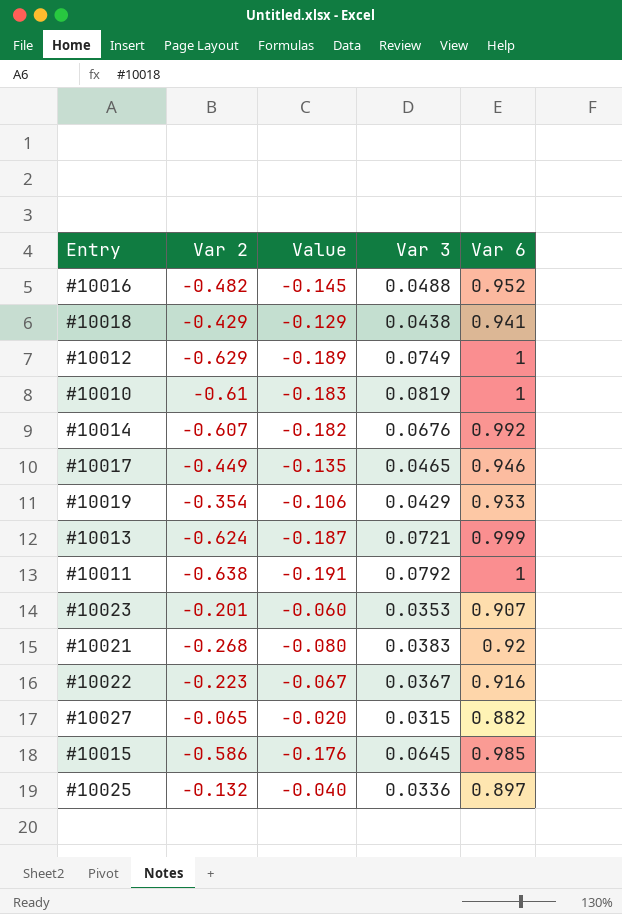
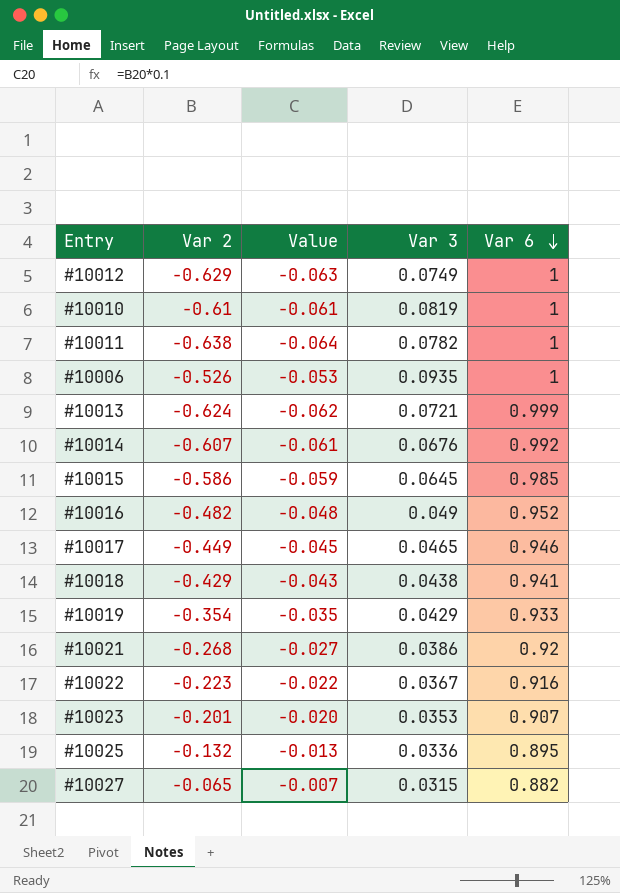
row order: none -> Var 6 descending
column Value | formula: [Var 2] * 0.3 -> [Var 2] * 0.1
#10011 | Var 3: 0.0792 -> 0.0782
row #10006: none -> -0.526 | -0.053 | 0.0935 | 1
#10016 | Var 3: 0.0488 -> 0.049
#10021 | Var 3: 0.0383 -> 0.0386
#10025 | Var 6: 0.897 -> 0.895

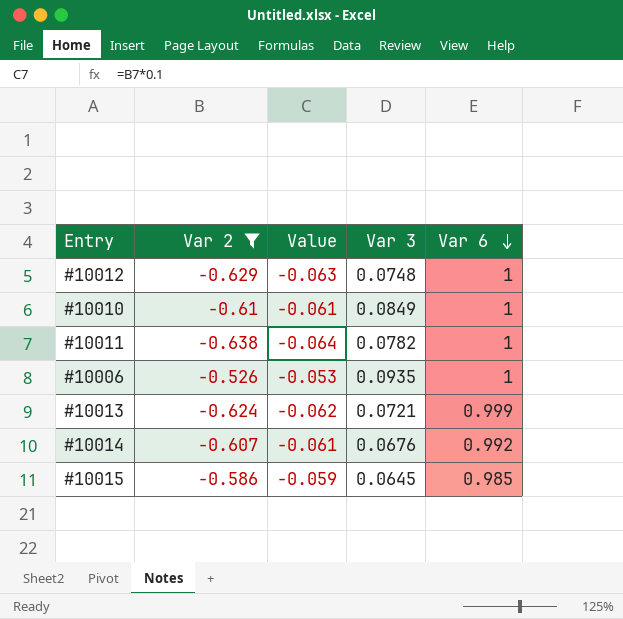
filter: none -> Var 2 <= -0.526
#10012 | Var 3: 0.0749 -> 0.0748
#10010 | Var 3: 0.0819 -> 0.0849

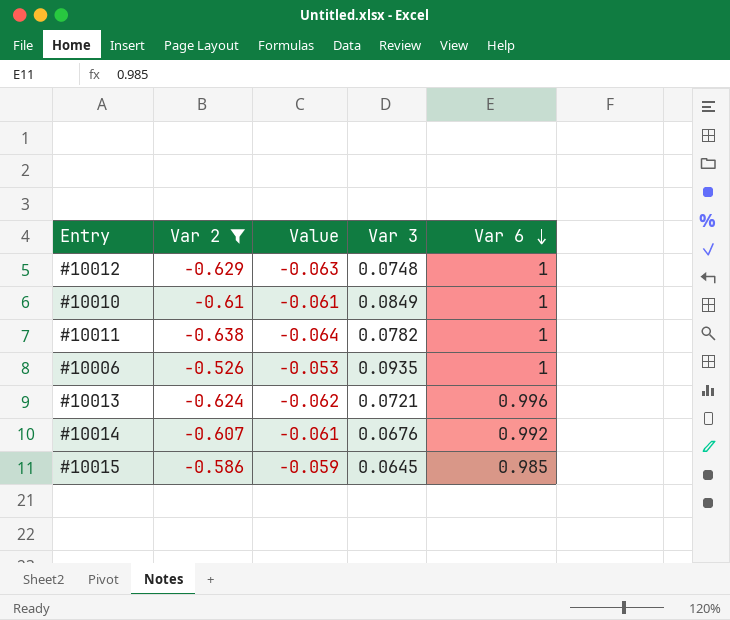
#10013 | Var 6: 0.999 -> 0.996

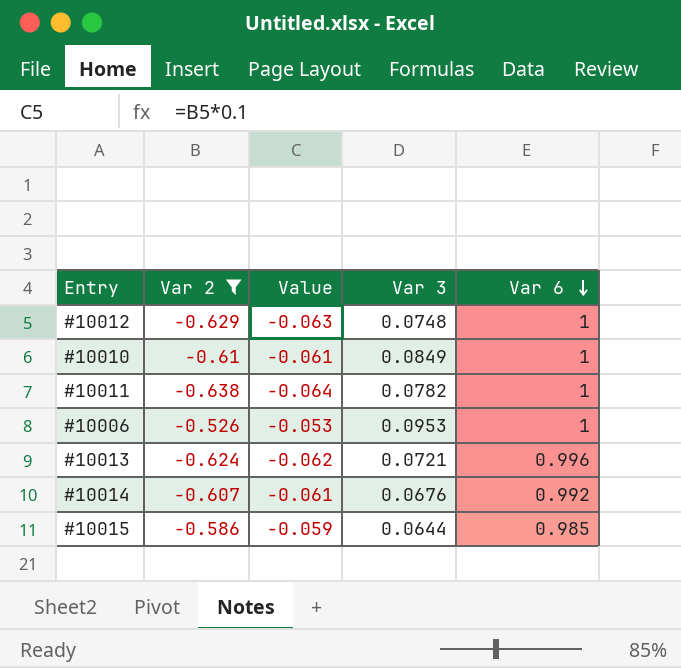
#10006 | Var 3: 0.0935 -> 0.0953
#10015 | Var 3: 0.0645 -> 0.0644

